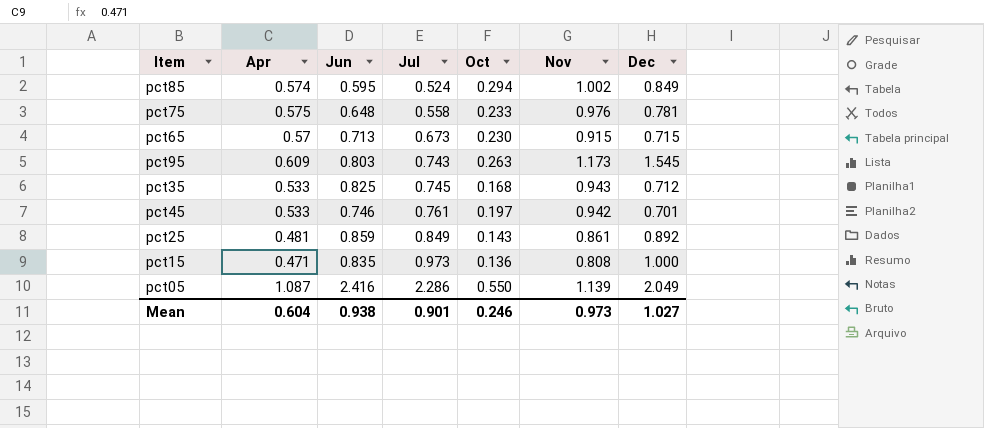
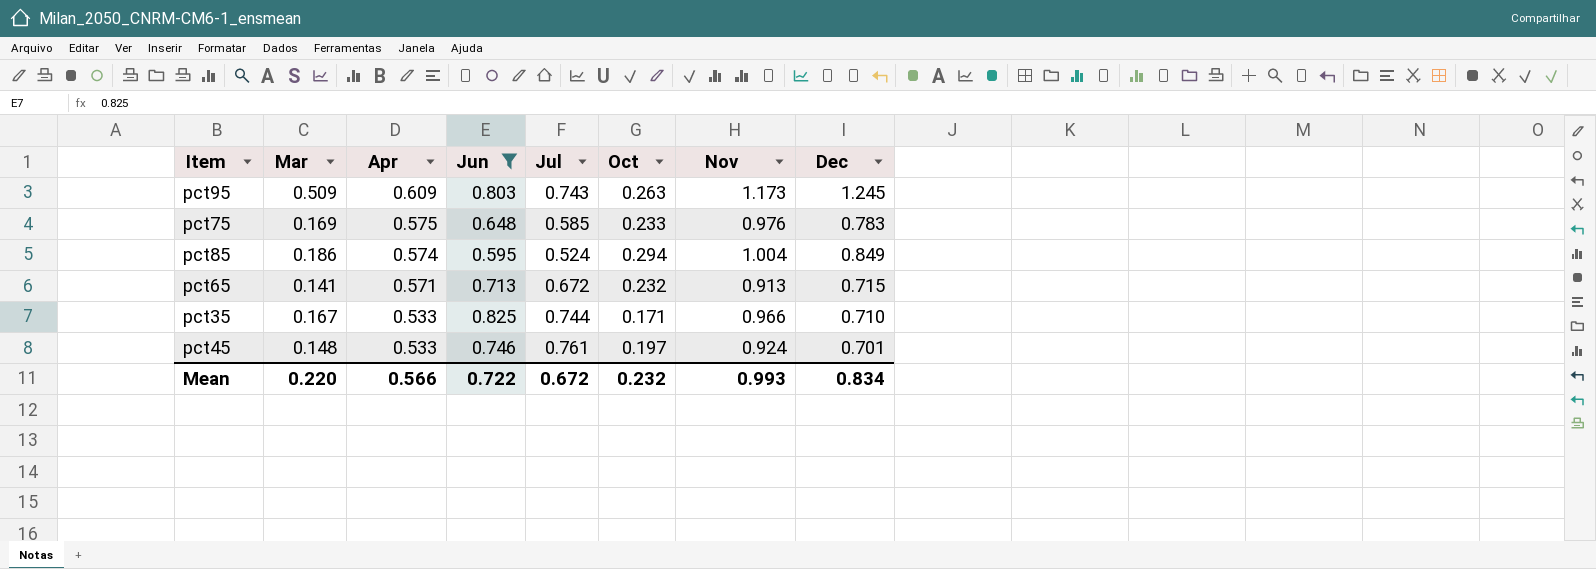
filter: none -> Jun <= 0.825
row order: Jul ascending -> Apr descending
column Mar | position: none -> 2
pct95 | Dec: 1.545 -> 1.245
pct75 | Jul: 0.558 -> 0.585
pct75 | Dec: 0.781 -> 0.783
pct85 | Nov: 1.002 -> 1.004
pct65 | Apr: 0.57 -> 0.571
pct65 | Jul: 0.673 -> 0.672
pct65 | Oct: 0.230 -> 0.232
pct65 | Nov: 0.915 -> 0.913
pct35 | Jul: 0.745 -> 0.744
pct35 | Oct: 0.168 -> 0.171
pct35 | Nov: 0.943 -> 0.966
pct35 | Dec: 0.712 -> 0.710
pct45 | Nov: 0.942 -> 0.924
Mean | Apr: 0.604 -> 0.566
Mean | Jun: 0.938 -> 0.722
Mean | Jul: 0.901 -> 0.672
Mean | Oct: 0.246 -> 0.232
Mean | Nov: 0.973 -> 0.993
Mean | Dec: 1.027 -> 0.834

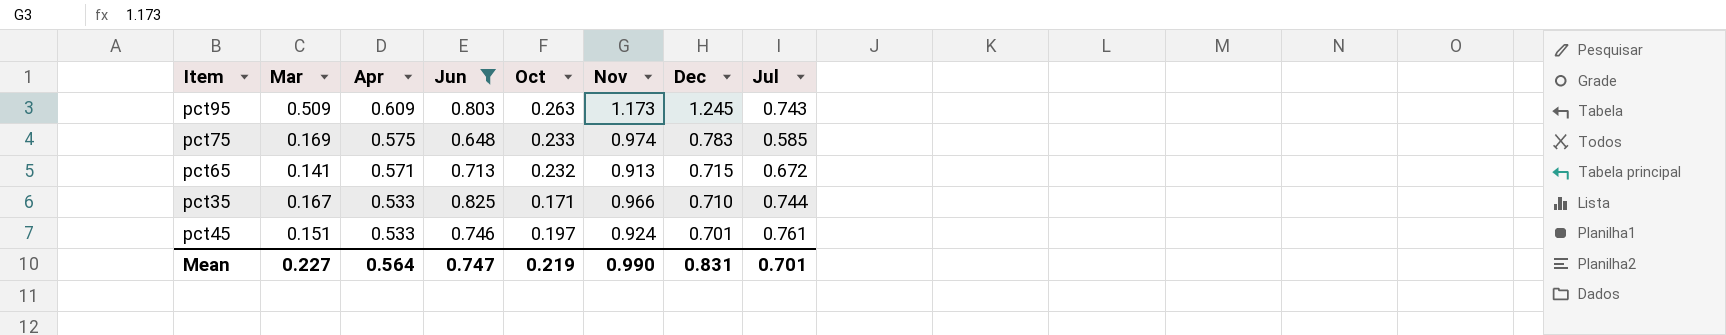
column Jul | position: 5 -> 8
row pct85: 0.186 | 0.574 | 0.595 | 0.524 | 0.294 | 1.004 | 0.849 -> none
pct75 | Nov: 0.976 -> 0.974
pct45 | Mar: 0.148 -> 0.151
Mean | Mar: 0.220 -> 0.227
Mean | Apr: 0.566 -> 0.564
Mean | Jun: 0.722 -> 0.747
Mean | Oct: 0.232 -> 0.219
Mean | Nov: 0.993 -> 0.990
Mean | Dec: 0.834 -> 0.831
Mean | Jul: 0.672 -> 0.701

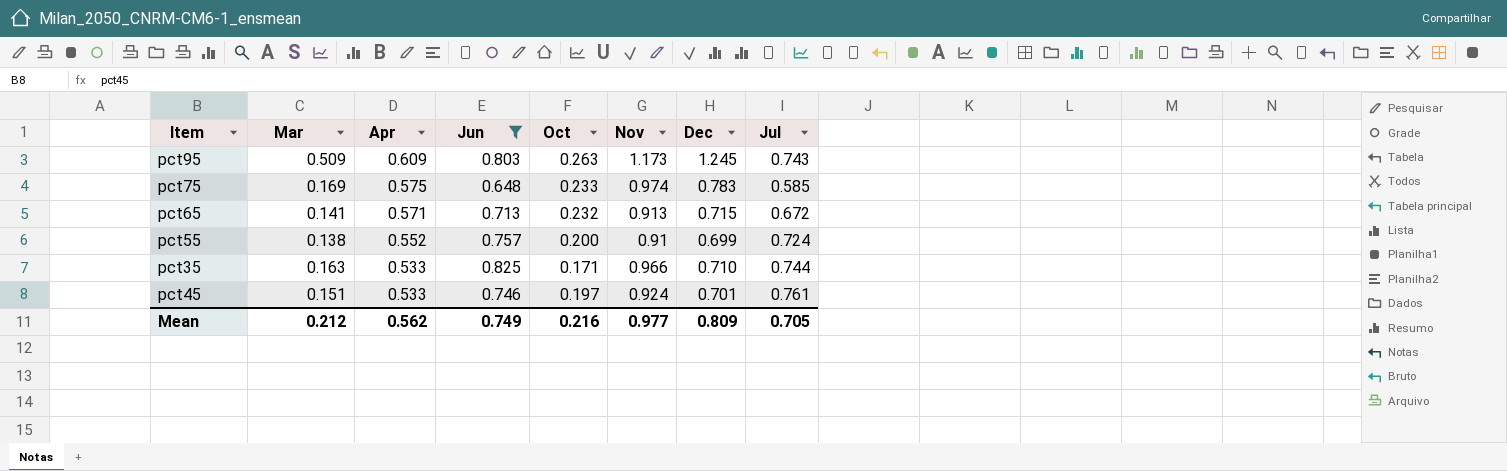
row pct55: none -> 0.138 | 0.552 | 0.757 | 0.200 | 0.91 | 0.699 | 0.724
pct35 | Mar: 0.167 -> 0.163
Mean | Mar: 0.227 -> 0.212
Mean | Apr: 0.564 -> 0.562
Mean | Jun: 0.747 -> 0.749
Mean | Oct: 0.219 -> 0.216
Mean | Nov: 0.990 -> 0.977
Mean | Dec: 0.831 -> 0.809
Mean | Jul: 0.701 -> 0.705

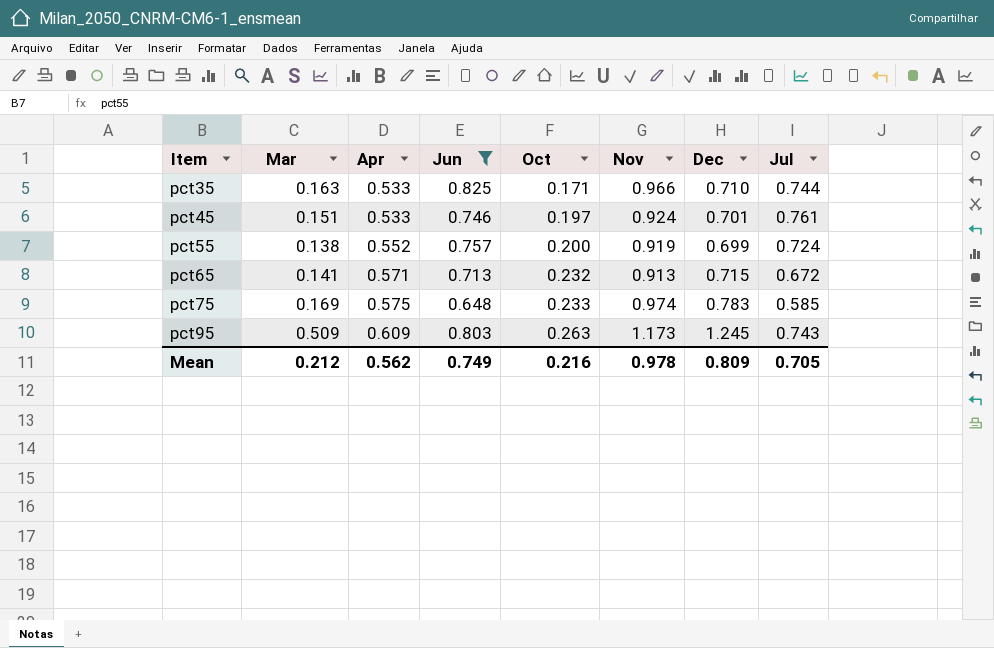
row order: Apr descending -> Item ascending
pct55 | Nov: 0.91 -> 0.919
Mean | Nov: 0.977 -> 0.978

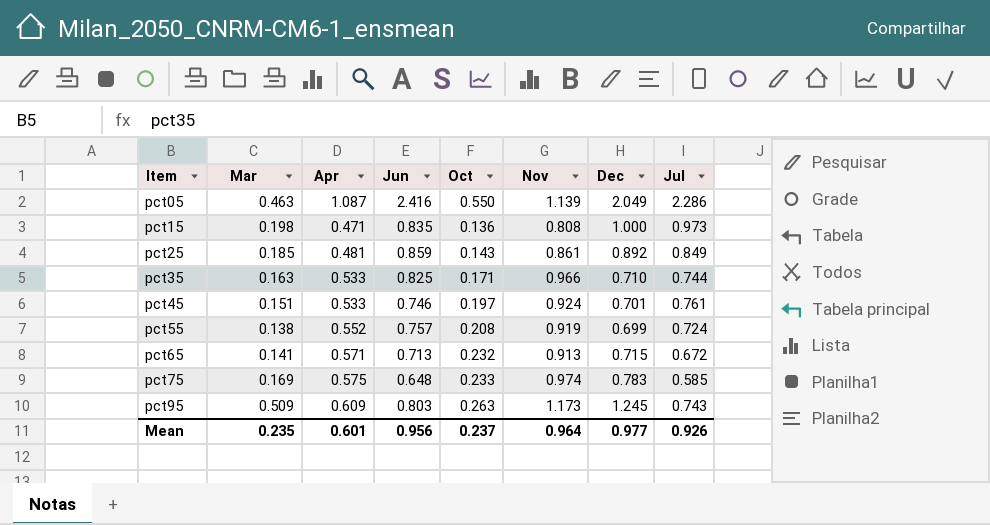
filter: Jun <= 0.825 -> none
pct55 | Oct: 0.200 -> 0.208
Mean | Mar: 0.212 -> 0.235
Mean | Apr: 0.562 -> 0.601
Mean | Jun: 0.749 -> 0.956
Mean | Oct: 0.216 -> 0.237
Mean | Nov: 0.978 -> 0.964
Mean | Dec: 0.809 -> 0.977
Mean | Jul: 0.705 -> 0.926

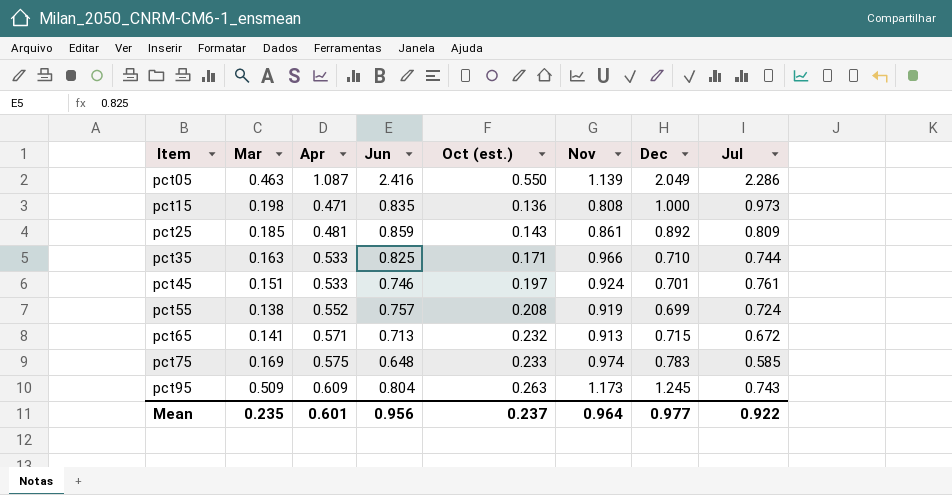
column name: Oct -> Oct (est.)
pct25 | Jul: 0.849 -> 0.809
pct95 | Jun: 0.803 -> 0.804
Mean | Jul: 0.926 -> 0.922

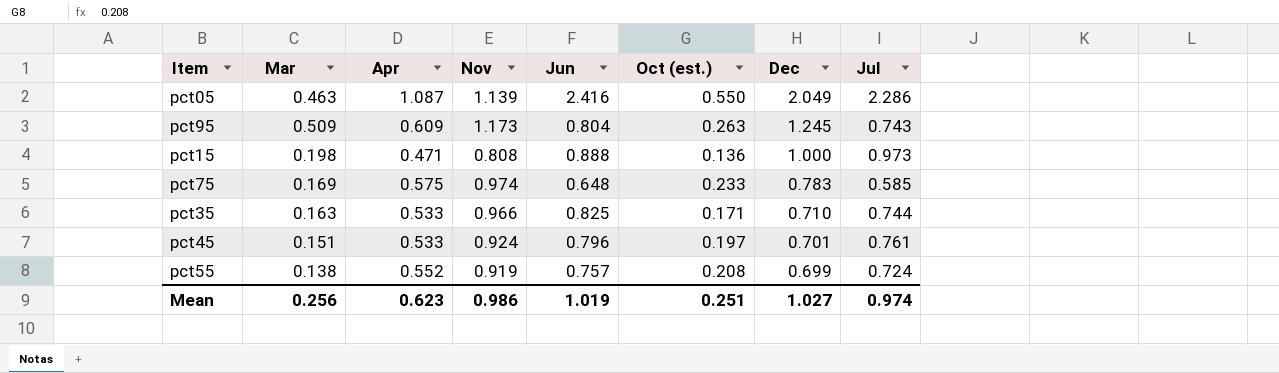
row order: Item ascending -> Dec descending
column Nov | position: 6 -> 4
row pct25: 0.185 | 0.481 | 0.859 | 0.143 | 0.861 | 0.892 | 0.809 -> none
row pct65: 0.141 | 0.571 | 0.713 | 0.232 | 0.913 | 0.715 | 0.672 -> none
pct15 | Jun: 0.835 -> 0.888
pct45 | Jun: 0.746 -> 0.796
Mean | Mar: 0.235 -> 0.256
Mean | Apr: 0.601 -> 0.623
Mean | Nov: 0.964 -> 0.986
Mean | Jun: 0.956 -> 1.019
Mean | Oct (est.): 0.237 -> 0.251
Mean | Dec: 0.977 -> 1.027
Mean | Jul: 0.922 -> 0.974

